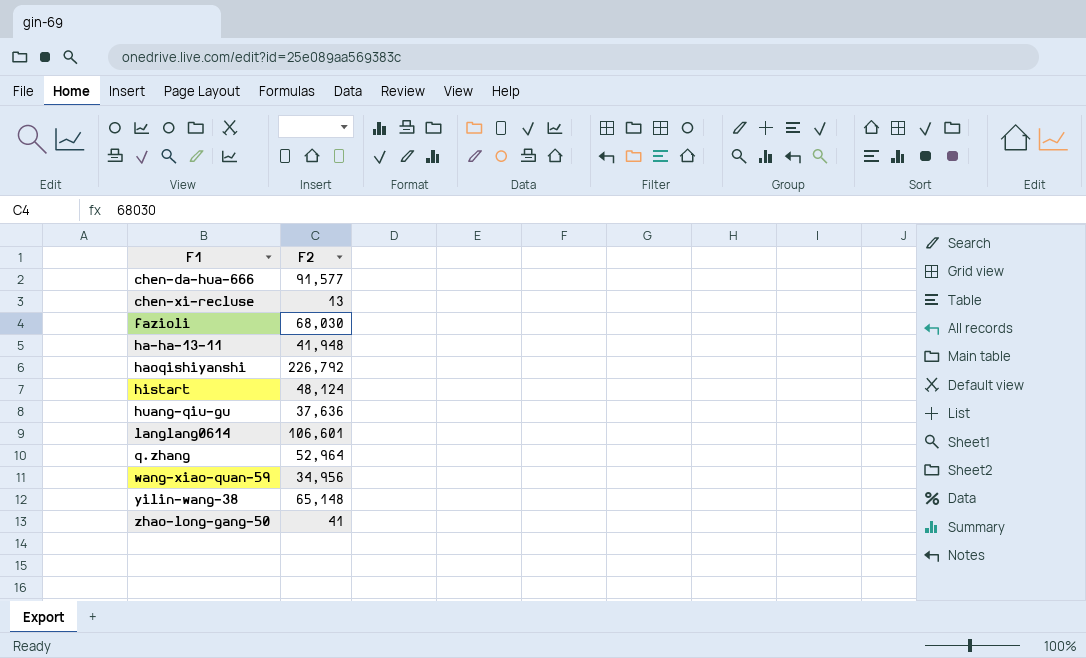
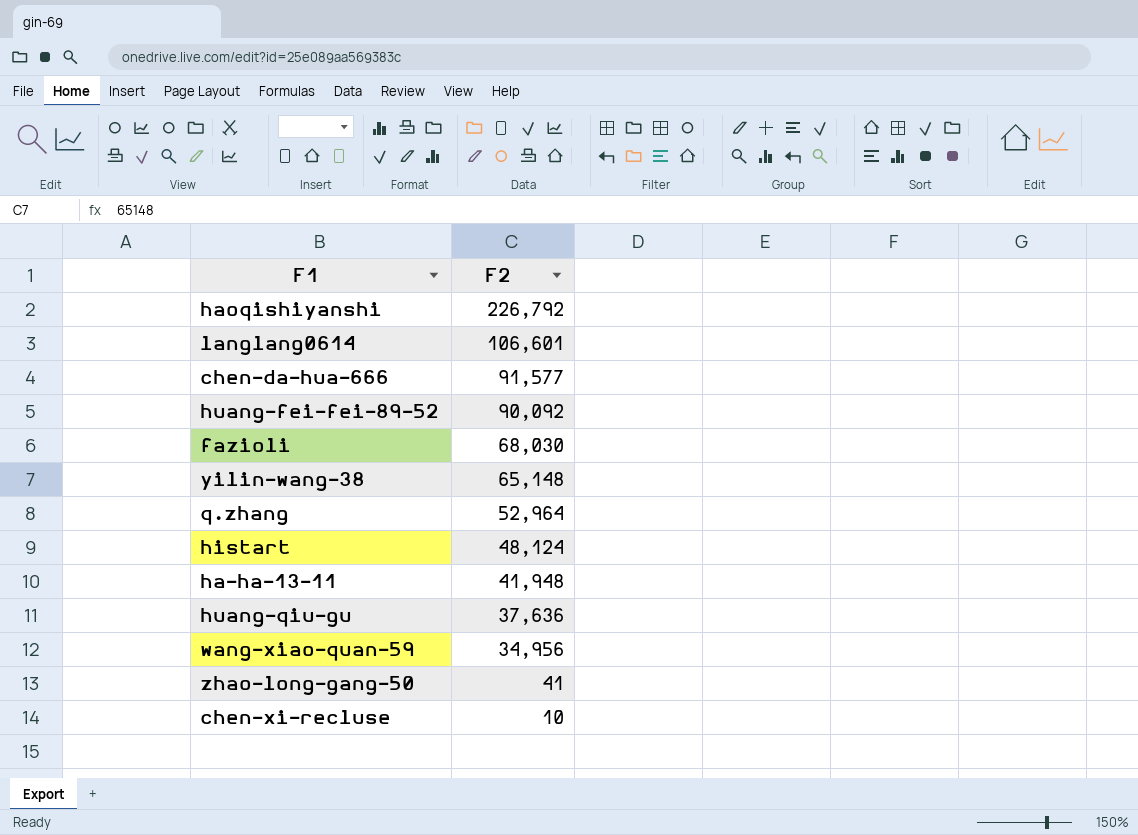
row order: F1 ascending -> F2 descending
row huang-fei-fei-89-52: none -> 90,092
chen-xi-recluse | F2: 13 -> 10

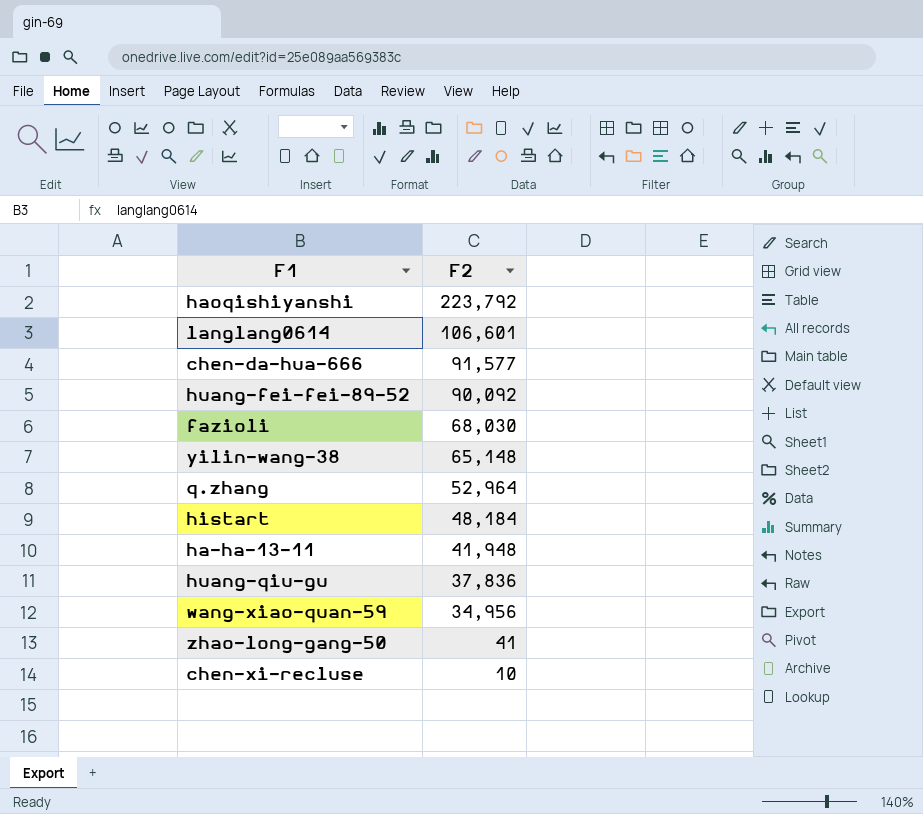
haoqishiyanshi | F2: 226,792 -> 223,792
histart | F2: 48,124 -> 48,184
huang-qiu-gu | F2: 37,636 -> 37,836

